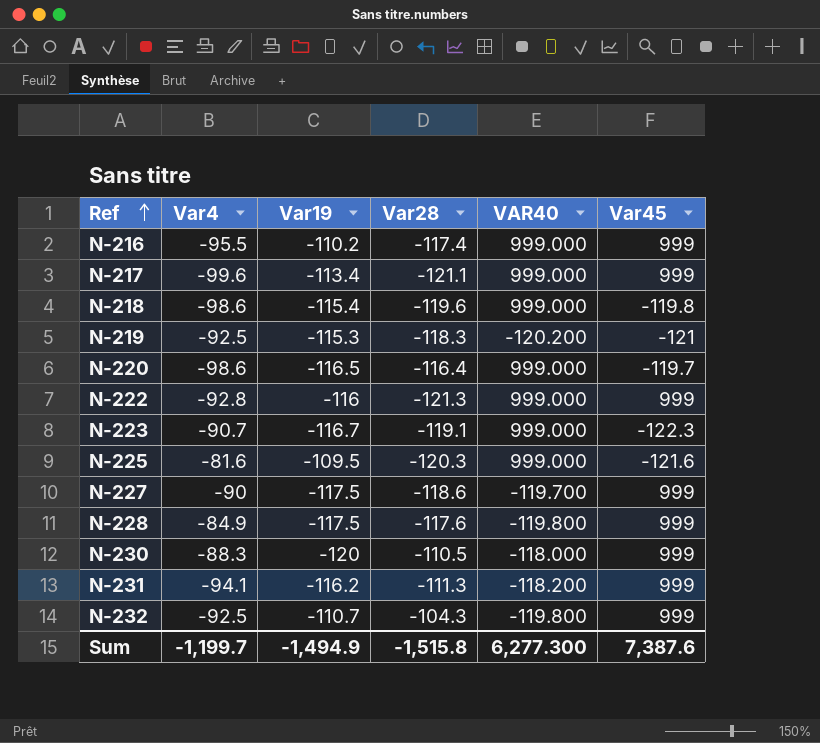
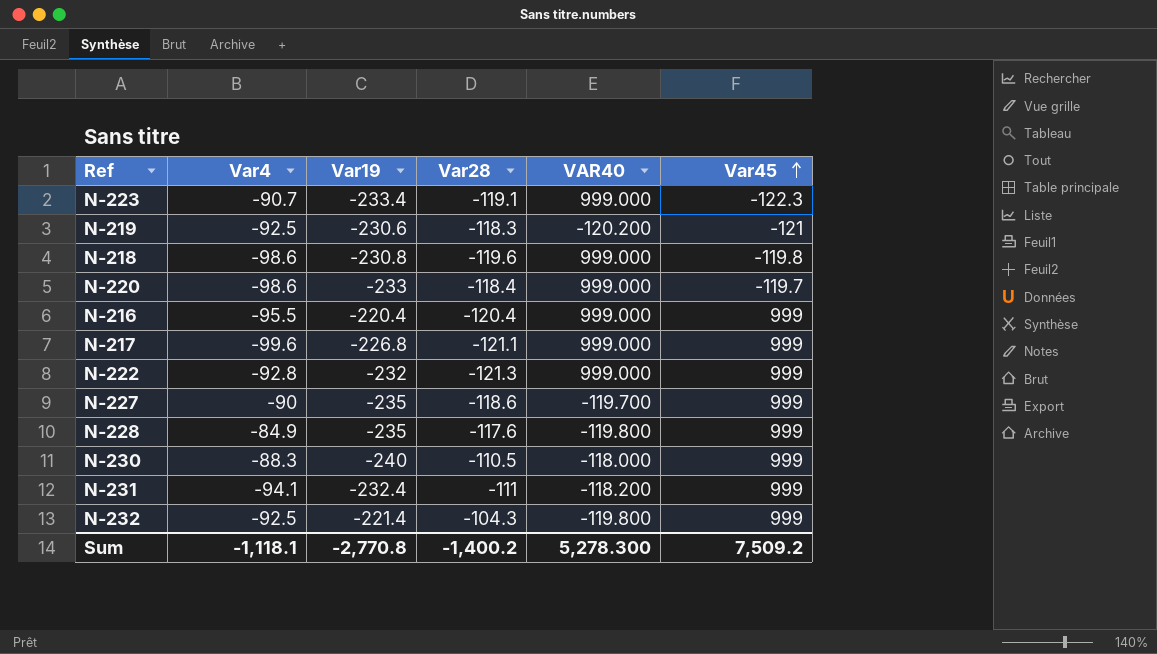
row order: Ref ascending -> Var45 ascending
row N-225: -81.6 | -109.5 | -120.3 | 999.000 | -121.6 -> none
N-223 | Var19: -116.7 -> -233.4
N-219 | Var19: -115.3 -> -230.6
N-218 | Var19: -115.4 -> -230.8
N-220 | Var19: -116.5 -> -233
N-220 | Var28: -116.4 -> -118.4
N-216 | Var19: -110.2 -> -220.4
N-216 | Var28: -117.4 -> -120.4
N-217 | Var19: -113.4 -> -226.8
N-222 | Var19: -116 -> -232
N-227 | Var19: -117.5 -> -235
N-228 | Var19: -117.5 -> -235
N-230 | Var19: -120 -> -240
N-231 | Var19: -116.2 -> -232.4
N-231 | Var28: -111.3 -> -111
N-232 | Var19: -110.7 -> -221.4
Sum | Var4: -1,199.7 -> -1,118.1
Sum | Var19: -1,494.9 -> -2,770.8
Sum | Var28: -1,515.8 -> -1,400.2
Sum | VAR40: 6,277.300 -> 5,278.300
Sum | Var45: 7,387.6 -> 7,509.2

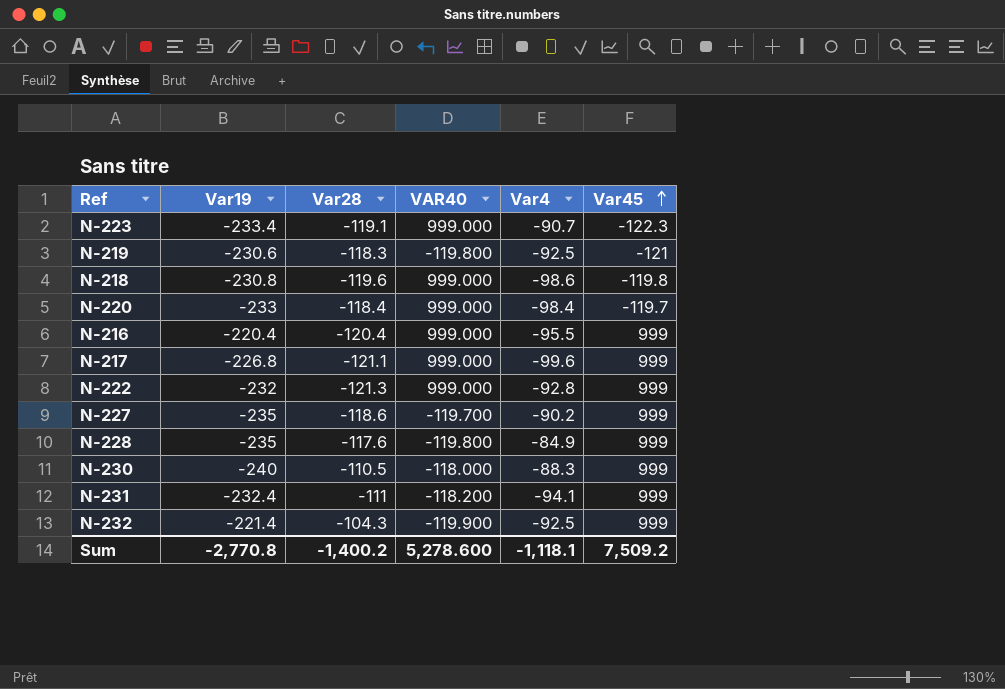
column Var4 | position: 2 -> 5
N-219 | VAR40: -120.200 -> -119.800
N-220 | Var4: -98.6 -> -98.4
N-227 | Var4: -90 -> -90.2
N-232 | VAR40: -119.800 -> -119.900
Sum | VAR40: 5,278.300 -> 5,278.600

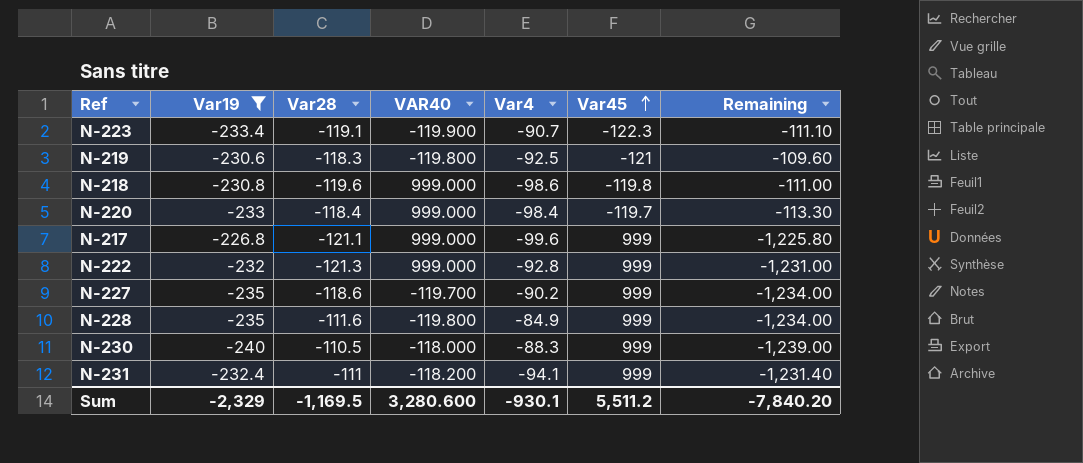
filter: none -> Var19 <= -226.8
column Remaining | formula: none -> [Var19] - [Var45]
N-223 | VAR40: 999.000 -> -119.900
N-228 | Var28: -117.6 -> -111.6
Sum | Var19: -2,770.8 -> -2,329
Sum | Var28: -1,400.2 -> -1,169.5
Sum | VAR40: 5,278.600 -> 3,280.600
Sum | Var4: -1,118.1 -> -930.1
Sum | Var45: 7,509.2 -> 5,511.2

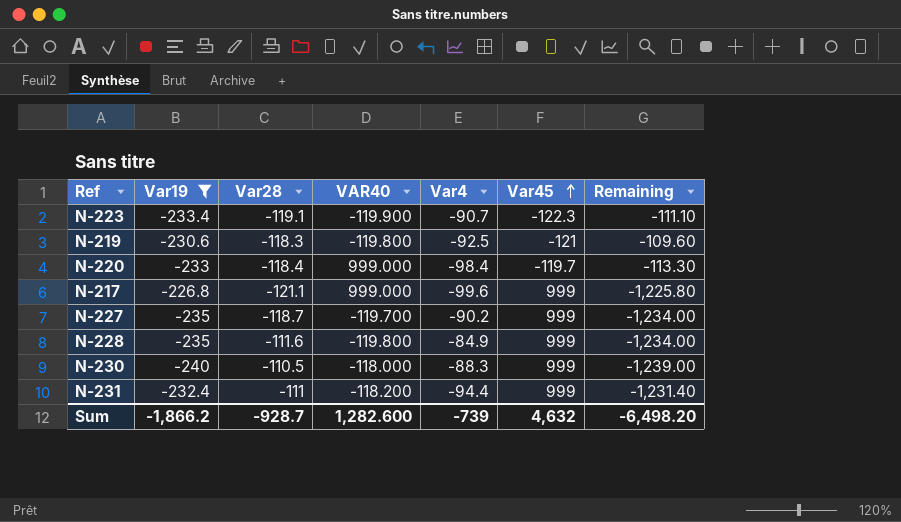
row N-218: -230.8 | -119.6 | 999.000 | -98.6 | -119.8 | -111.00 -> none
row N-222: -232 | -121.3 | 999.000 | -92.8 | 999 | -1,231.00 -> none
N-227 | Var28: -118.6 -> -118.7
N-231 | Var4: -94.1 -> -94.4
Sum | Var19: -2,329 -> -1,866.2
Sum | Var28: -1,169.5 -> -928.7
Sum | VAR40: 3,280.600 -> 1,282.600
Sum | Var4: -930.1 -> -739
Sum | Var45: 5,511.2 -> 4,632
Sum | Remaining: -7,840.20 -> -6,498.20

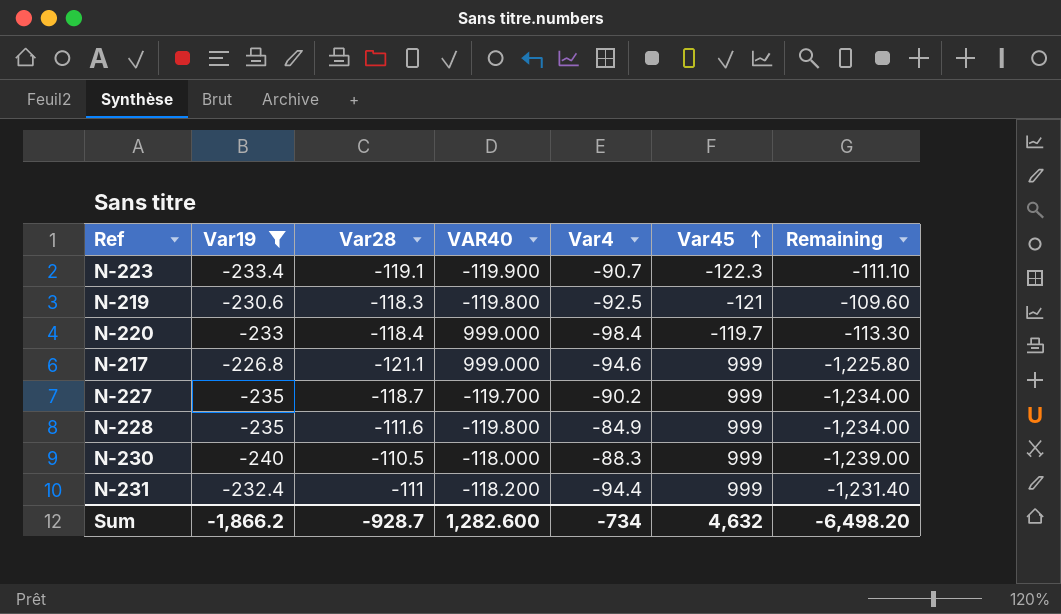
N-217 | Var4: -99.6 -> -94.6
Sum | Var4: -739 -> -734

